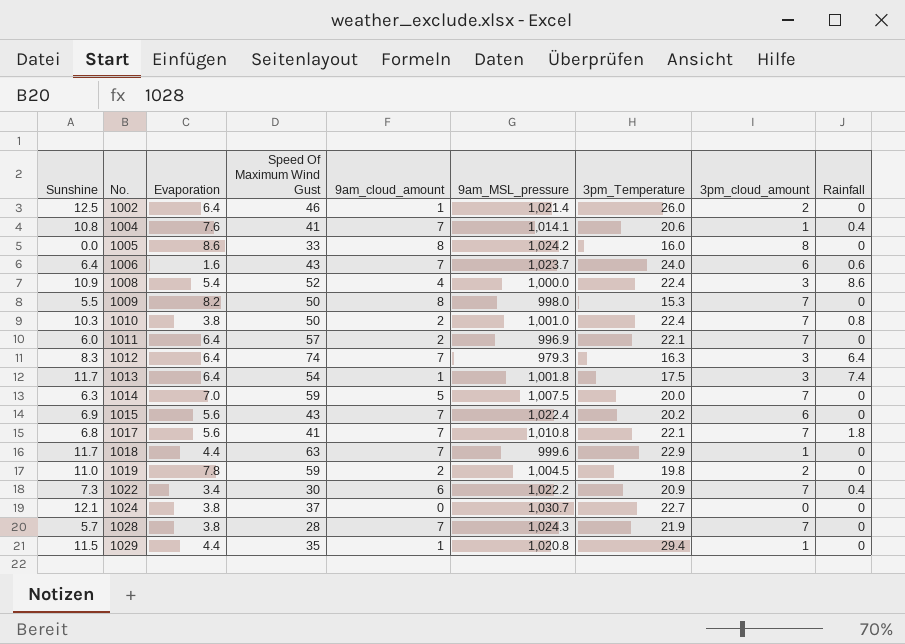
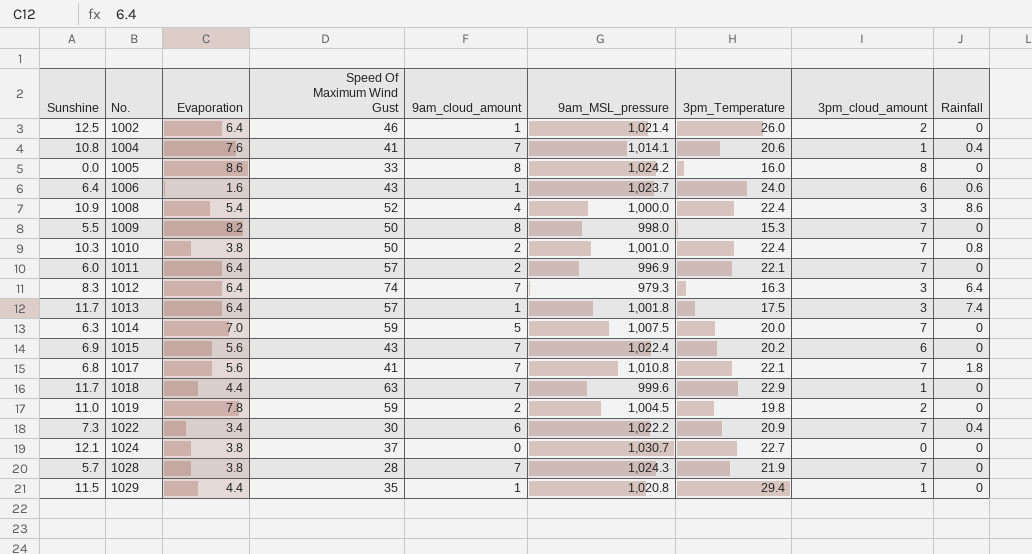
1006 | 9am_cloud_amount: 7 -> 1
1013 | Speed Of Maximum Wind Gust: 54 -> 57

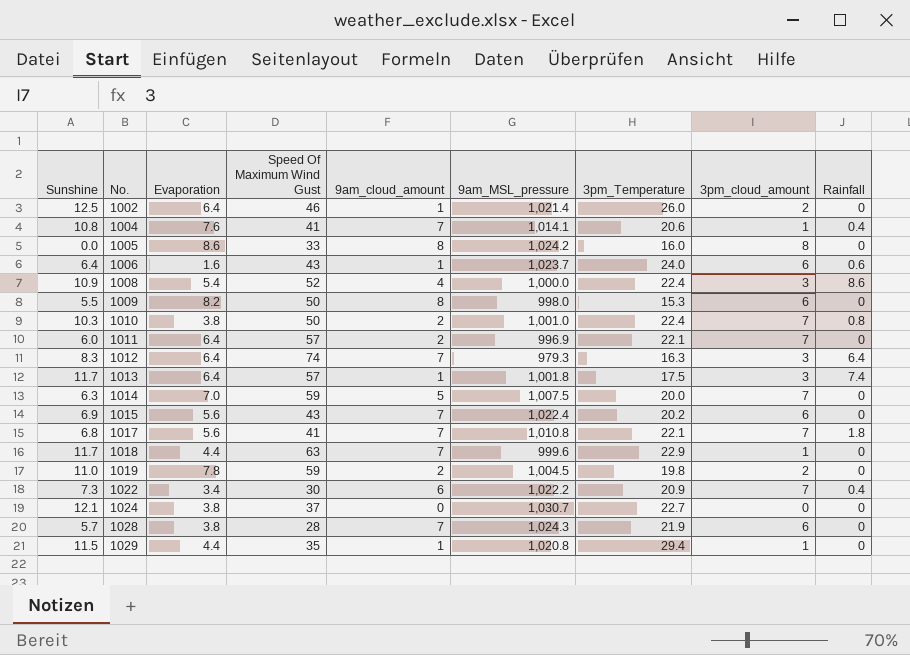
1009 | 3pm_cloud_amount: 7 -> 6
1028 | 3pm_cloud_amount: 7 -> 6

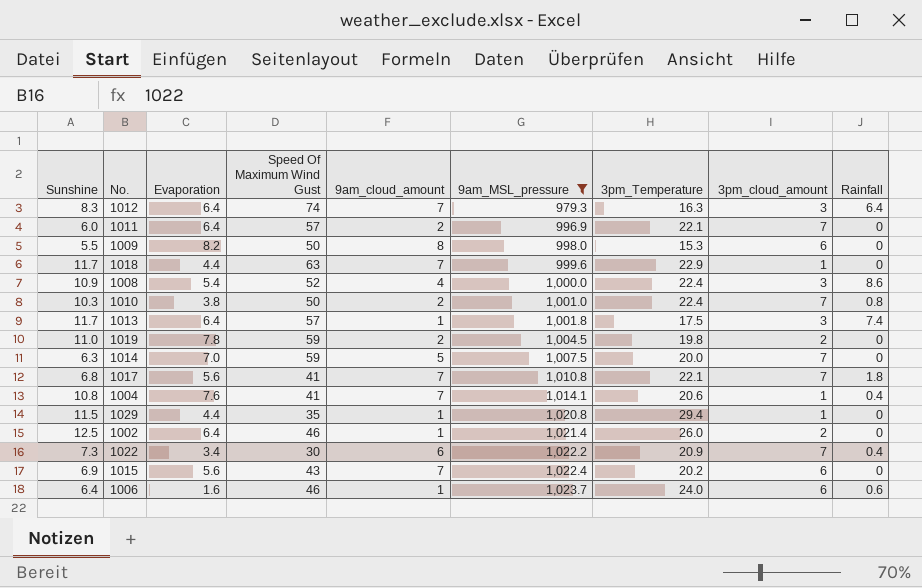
filter: none -> 9am_MSL_pressure <= 1,023.7
row order: No. ascending -> 9am_MSL_pressure ascending
1006 | Speed Of Maximum Wind Gust: 43 -> 46

